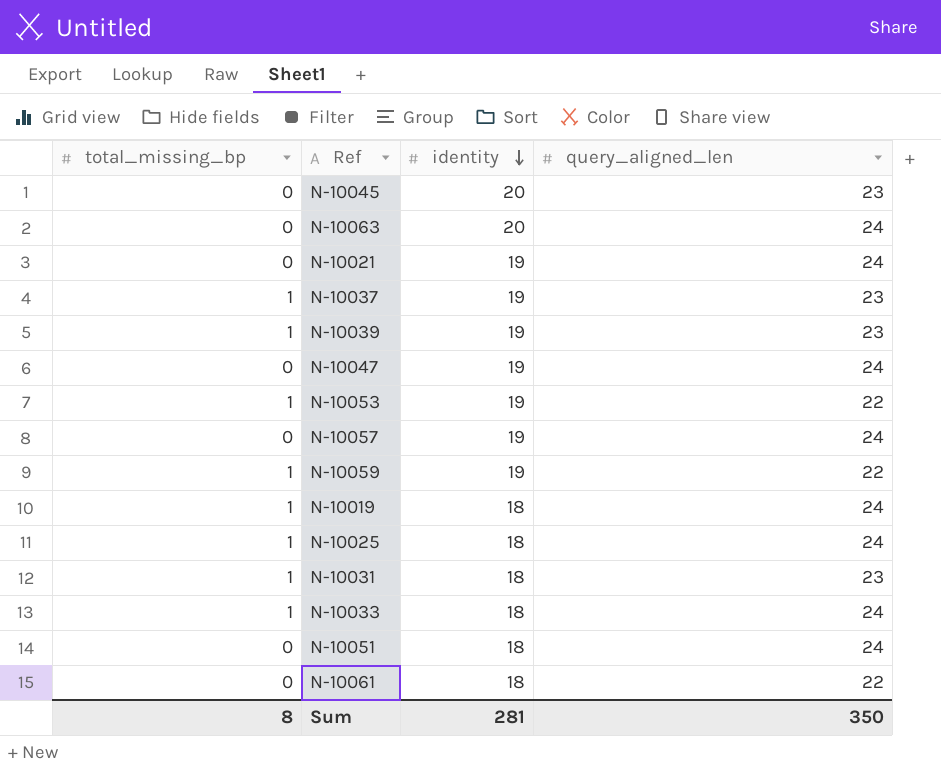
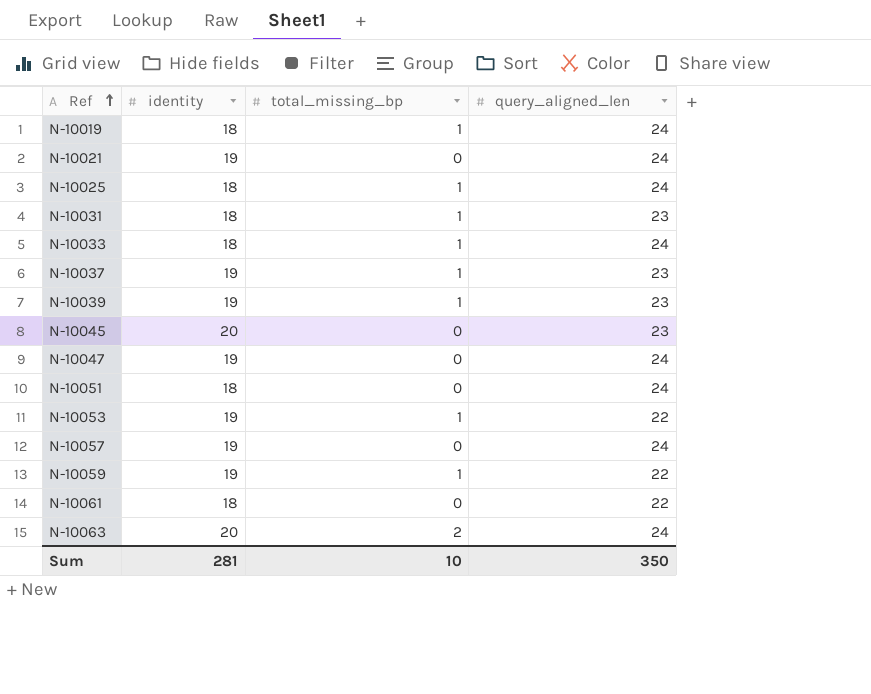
row order: identity descending -> Ref ascending
column total_missing_bp | position: 1 -> 3
N-10063 | total_missing_bp: 0 -> 2
Sum | total_missing_bp: 8 -> 10

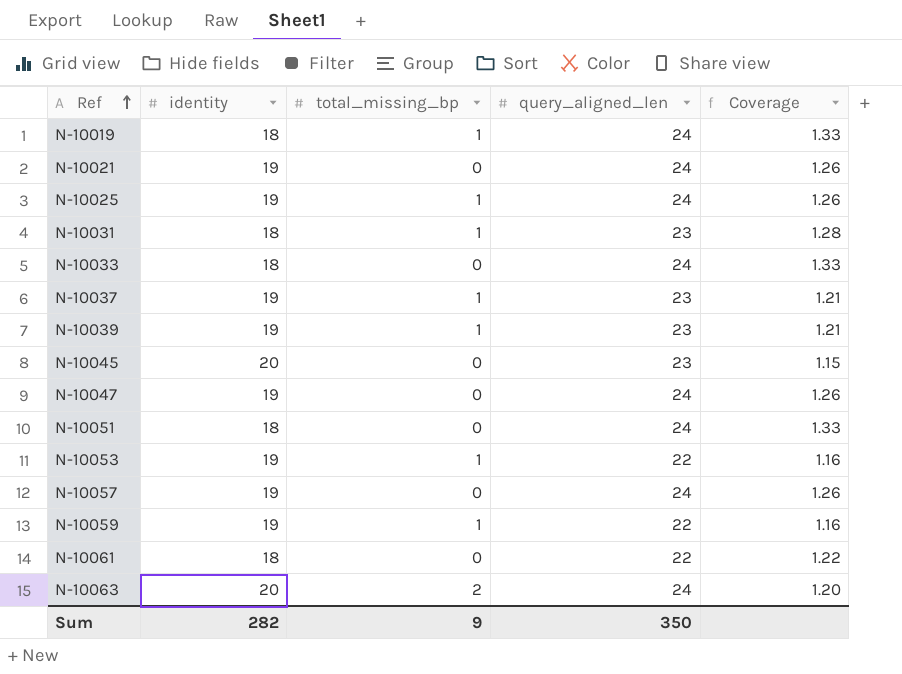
column Coverage | formula: none -> [query_aligned_len] / [identity]
N-10025 | identity: 18 -> 19
N-10033 | total_missing_bp: 1 -> 0
Sum | identity: 281 -> 282
Sum | total_missing_bp: 10 -> 9

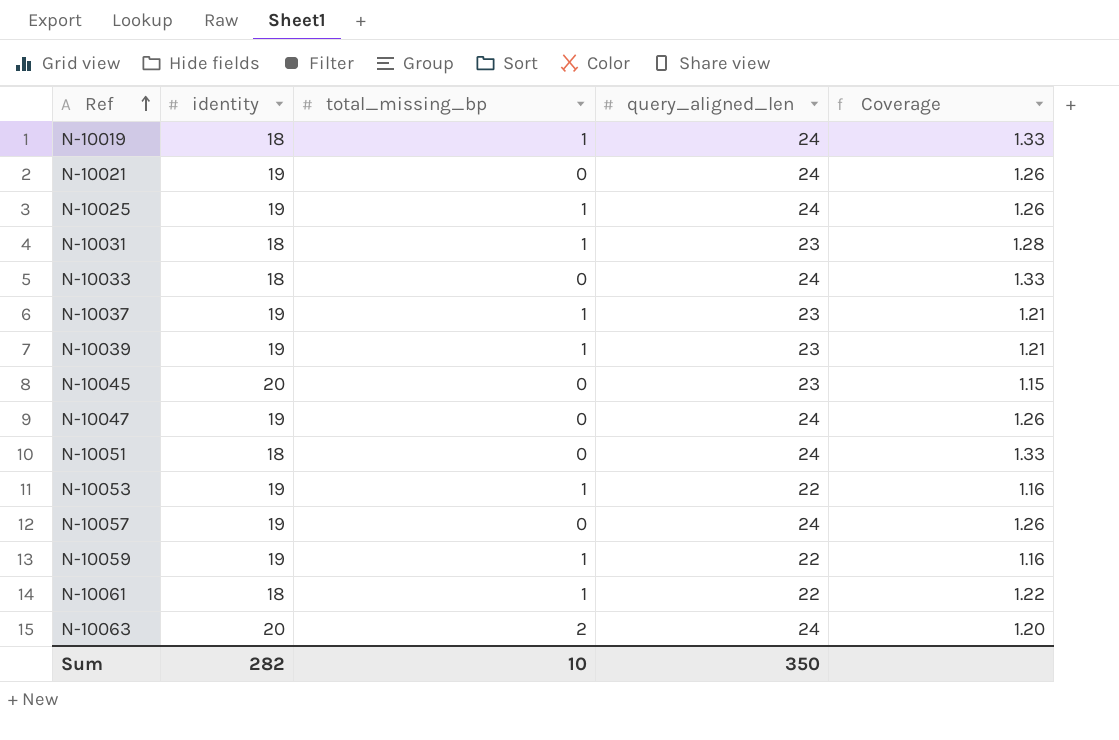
N-10061 | total_missing_bp: 0 -> 1
Sum | total_missing_bp: 9 -> 10

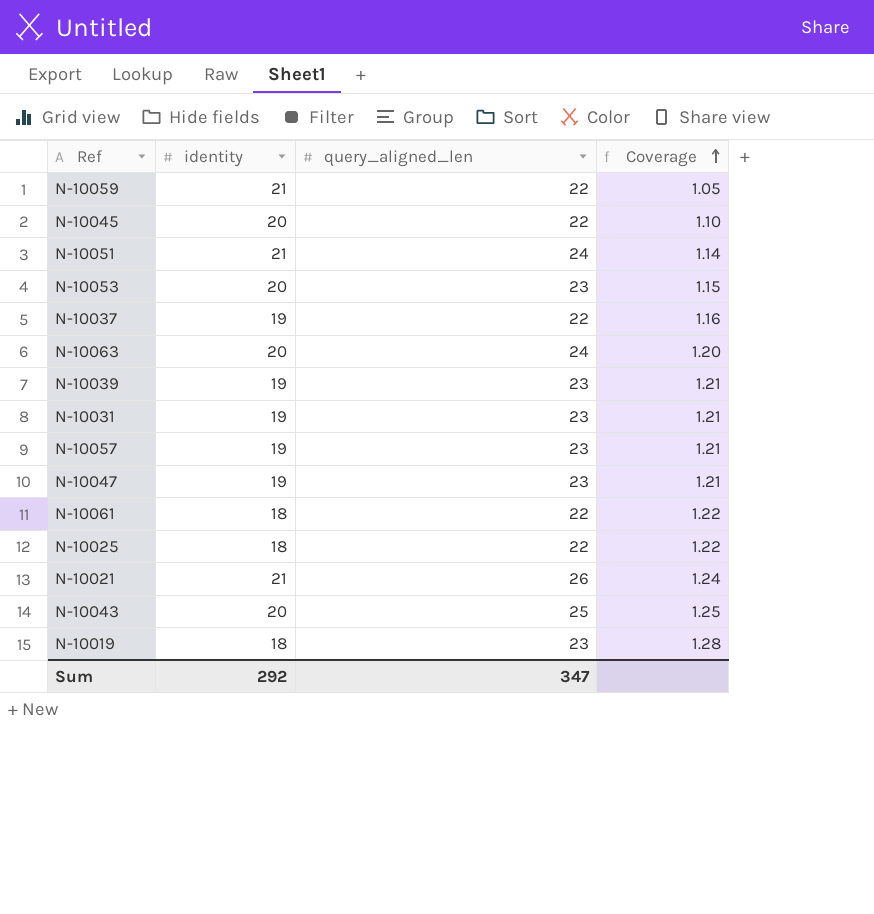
row order: Ref ascending -> Coverage ascending
column total_missing_bp | position: 3 -> none
row N-10033: 18 | 0 | 24 | 1.33 -> none
N-10059 | identity: 19 -> 21
N-10059 | Coverage: 1.16 -> 1.05
N-10045 | query_aligned_len: 23 -> 22
N-10045 | Coverage: 1.15 -> 1.10
N-10051 | identity: 18 -> 21
N-10051 | Coverage: 1.33 -> 1.14
N-10053 | identity: 19 -> 20
N-10053 | query_aligned_len: 22 -> 23
N-10053 | Coverage: 1.16 -> 1.15
N-10037 | query_aligned_len: 23 -> 22
N-10037 | Coverage: 1.21 -> 1.16
N-10031 | identity: 18 -> 19
N-10031 | Coverage: 1.28 -> 1.21
N-10057 | query_aligned_len: 24 -> 23
N-10057 | Coverage: 1.26 -> 1.21
N-10047 | query_aligned_len: 24 -> 23
N-10047 | Coverage: 1.26 -> 1.21
N-10025 | identity: 19 -> 18
N-10025 | query_aligned_len: 24 -> 22
N-10025 | Coverage: 1.26 -> 1.22
N-10021 | identity: 19 -> 21
N-10021 | query_aligned_len: 24 -> 26
N-10021 | Coverage: 1.26 -> 1.24
row N-10043: none -> 20 | 25 | 1.25
N-10019 | query_aligned_len: 24 -> 23
N-10019 | Coverage: 1.33 -> 1.28
Sum | identity: 282 -> 292
Sum | query_aligned_len: 350 -> 347

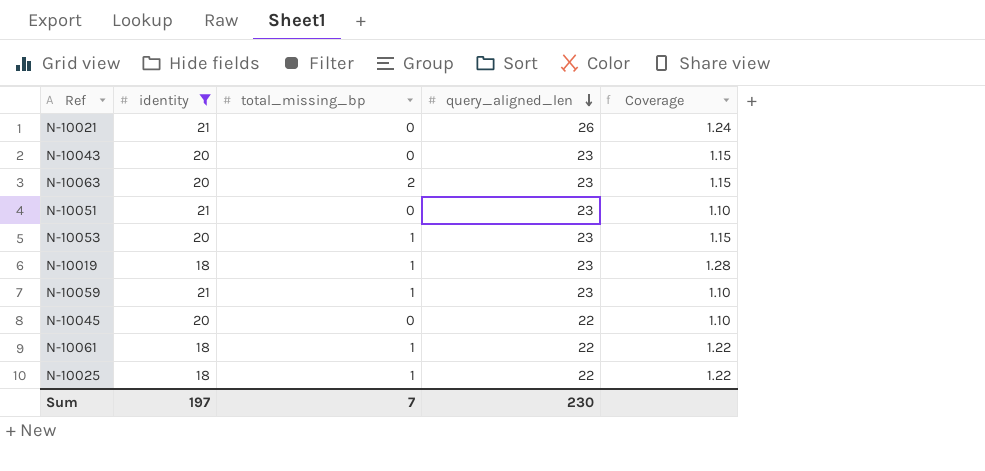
filter: none -> identity != 19
row order: Coverage ascending -> query_aligned_len descending
column total_missing_bp | position: none -> 3
N-10043 | query_aligned_len: 25 -> 23
N-10043 | Coverage: 1.25 -> 1.15
N-10063 | query_aligned_len: 24 -> 23
N-10063 | Coverage: 1.20 -> 1.15
N-10051 | query_aligned_len: 24 -> 23
N-10051 | Coverage: 1.14 -> 1.10
N-10059 | query_aligned_len: 22 -> 23
N-10059 | Coverage: 1.05 -> 1.10
Sum | identity: 292 -> 197
Sum | query_aligned_len: 347 -> 230

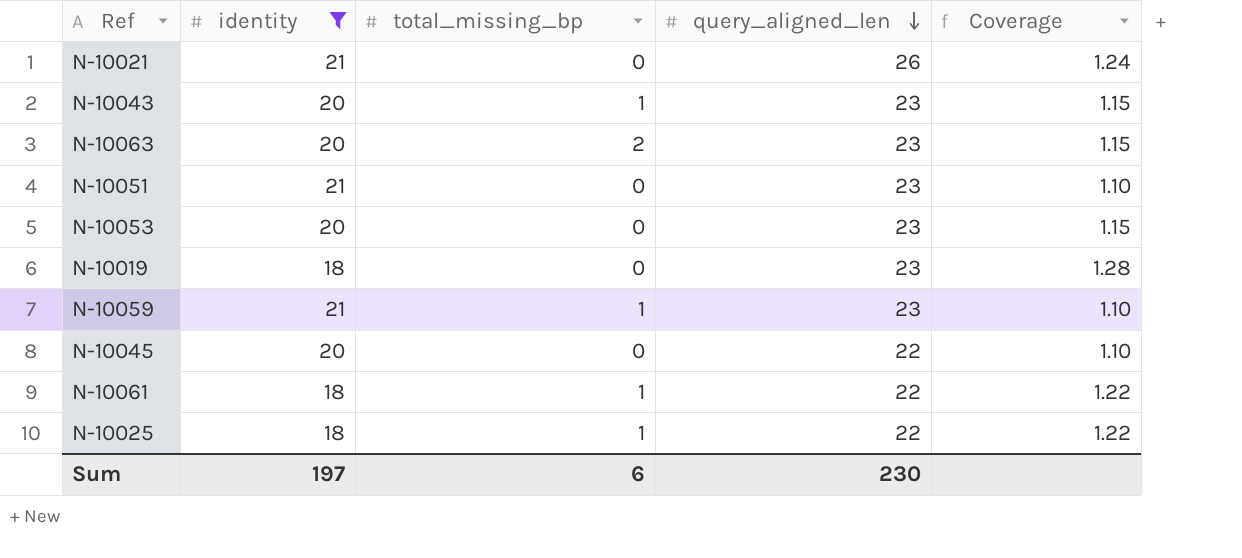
N-10043 | total_missing_bp: 0 -> 1
N-10053 | total_missing_bp: 1 -> 0
N-10019 | total_missing_bp: 1 -> 0
Sum | total_missing_bp: 7 -> 6

